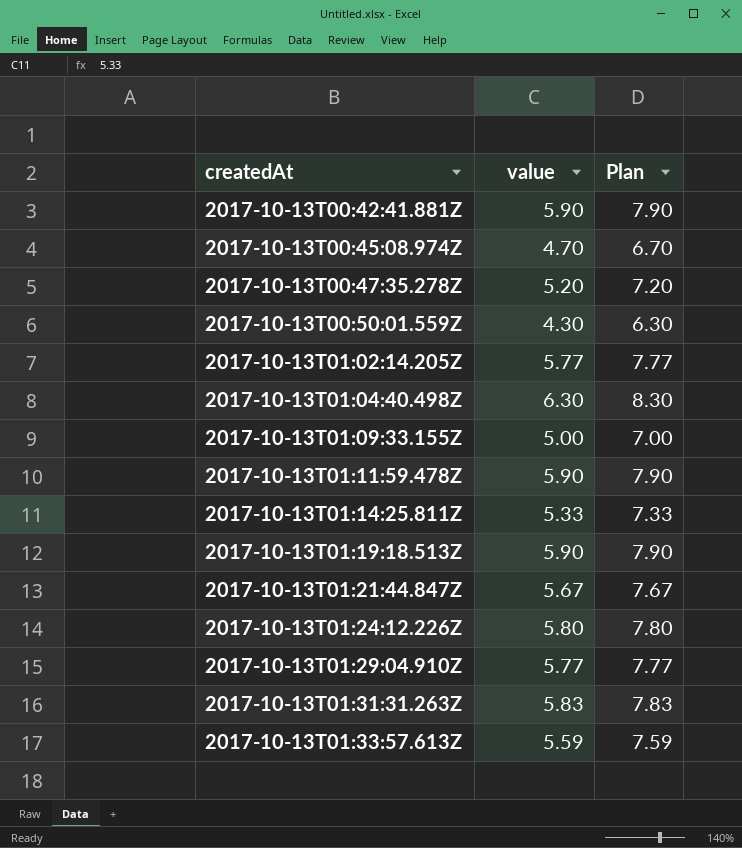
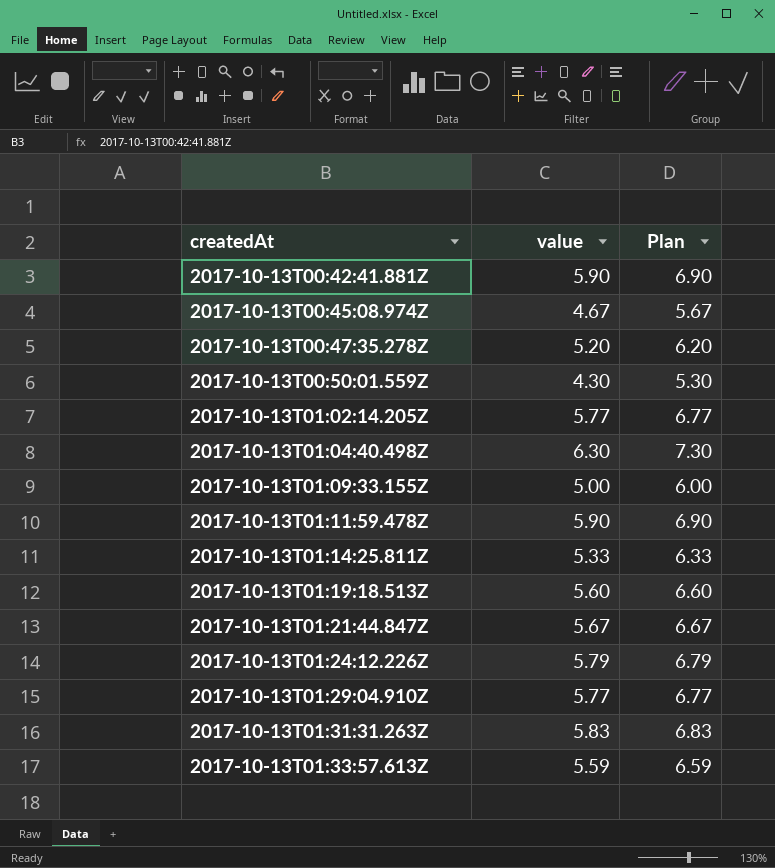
column Plan | formula: [value] + 2 -> [value] + 1
2017-10-13T00:45:08.974Z | value: 4.70 -> 4.67
2017-10-13T01:19:18.513Z | value: 5.90 -> 5.60
2017-10-13T01:24:12.226Z | value: 5.80 -> 5.79

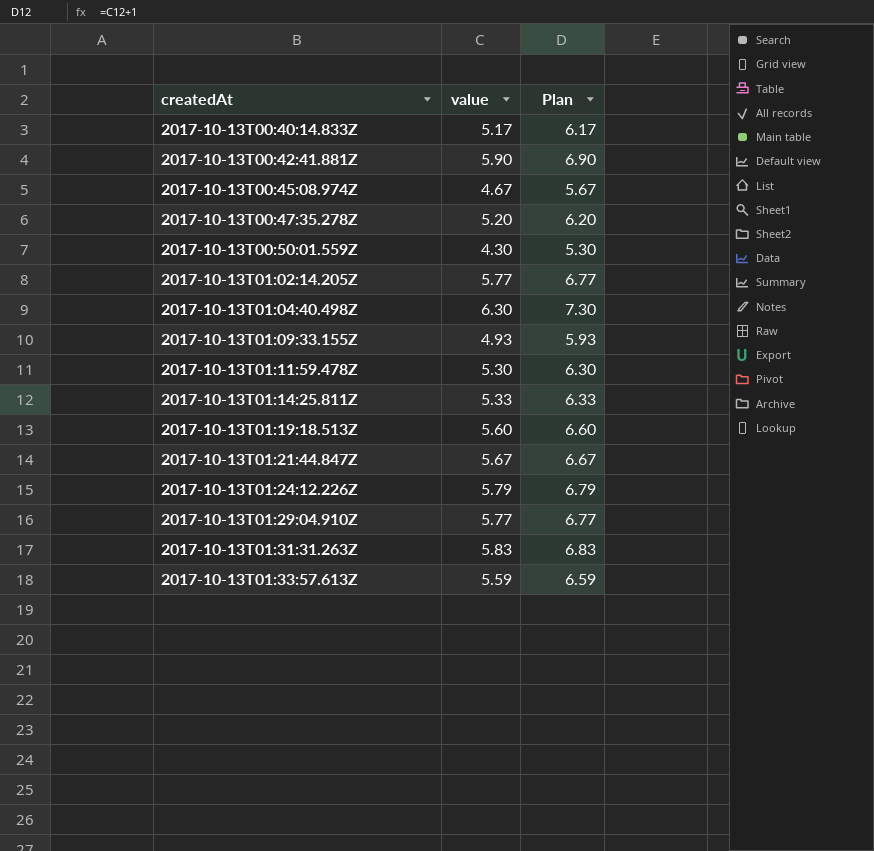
row 2017-10-13T00:40:14.833Z: none -> 5.17 | 6.17
2017-10-13T01:09:33.155Z | value: 5.00 -> 4.93
2017-10-13T01:09:33.155Z | Plan: 6.00 -> 5.93
2017-10-13T01:11:59.478Z | value: 5.90 -> 5.30
2017-10-13T01:11:59.478Z | Plan: 6.90 -> 6.30

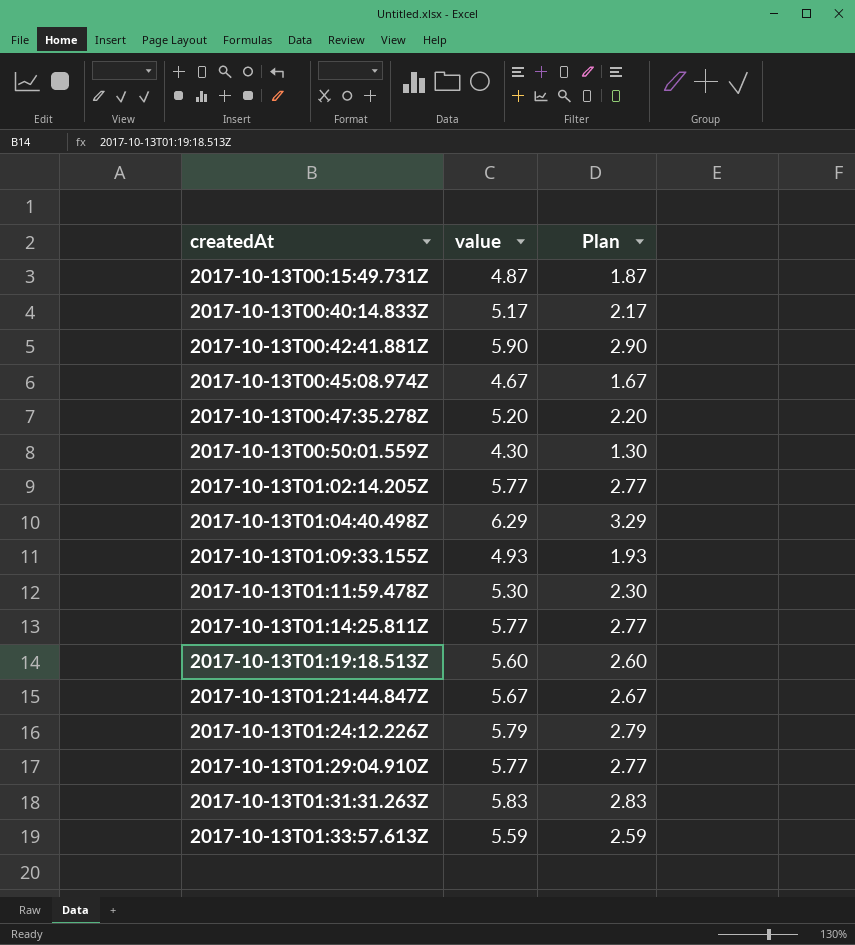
column Plan | formula: [value] + 1 -> [value] - 3
row 2017-10-13T00:15:49.731Z: none -> 4.87 | 1.87
2017-10-13T01:04:40.498Z | value: 6.30 -> 6.29
2017-10-13T01:14:25.811Z | value: 5.33 -> 5.77

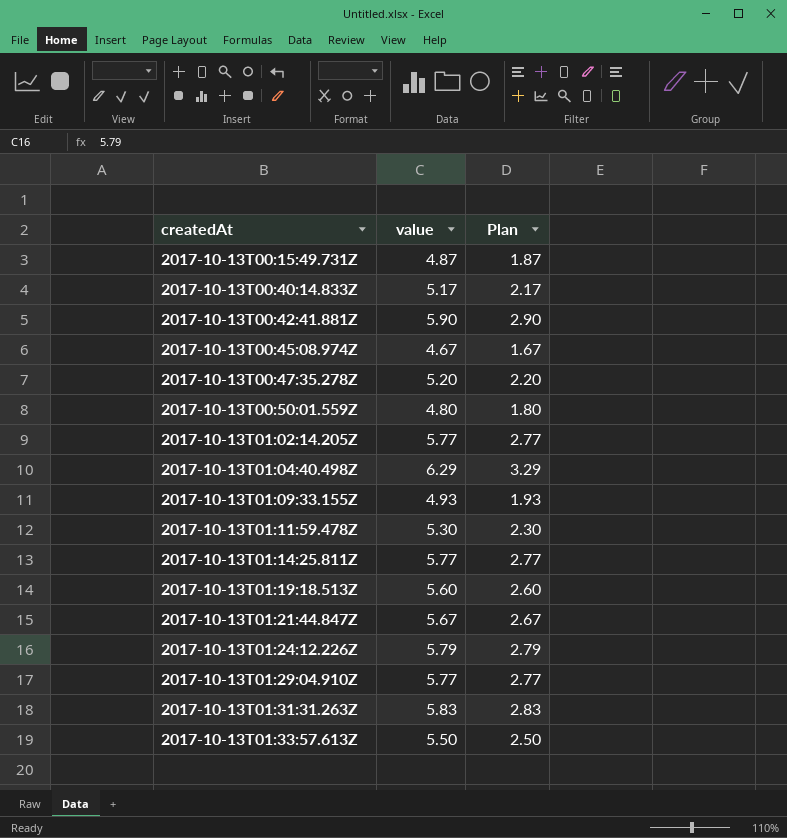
2017-10-13T00:50:01.559Z | value: 4.30 -> 4.80
2017-10-13T00:50:01.559Z | Plan: 1.30 -> 1.80
2017-10-13T01:33:57.613Z | value: 5.59 -> 5.50
2017-10-13T01:33:57.613Z | Plan: 2.59 -> 2.50

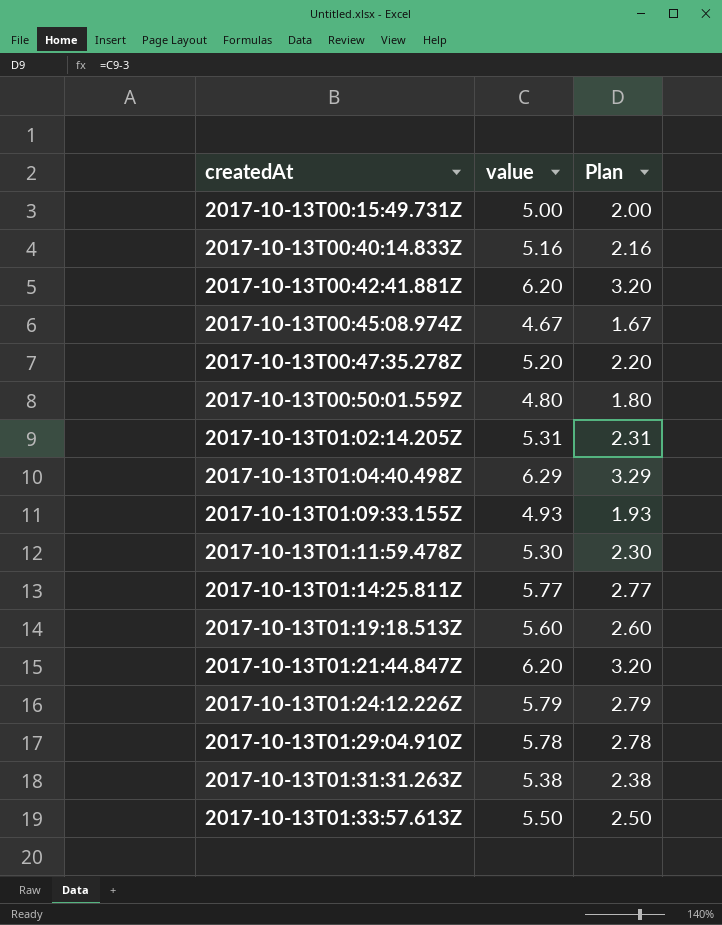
2017-10-13T00:15:49.731Z | value: 4.87 -> 5.00
2017-10-13T00:15:49.731Z | Plan: 1.87 -> 2.00
2017-10-13T00:40:14.833Z | value: 5.17 -> 5.16
2017-10-13T00:40:14.833Z | Plan: 2.17 -> 2.16
2017-10-13T00:42:41.881Z | value: 5.90 -> 6.20
2017-10-13T00:42:41.881Z | Plan: 2.90 -> 3.20
2017-10-13T01:02:14.205Z | value: 5.77 -> 5.31
2017-10-13T01:02:14.205Z | Plan: 2.77 -> 2.31
2017-10-13T01:21:44.847Z | value: 5.67 -> 6.20
2017-10-13T01:21:44.847Z | Plan: 2.67 -> 3.20
2017-10-13T01:29:04.910Z | value: 5.77 -> 5.78
2017-10-13T01:29:04.910Z | Plan: 2.77 -> 2.78
2017-10-13T01:31:31.263Z | value: 5.83 -> 5.38
2017-10-13T01:31:31.263Z | Plan: 2.83 -> 2.38

